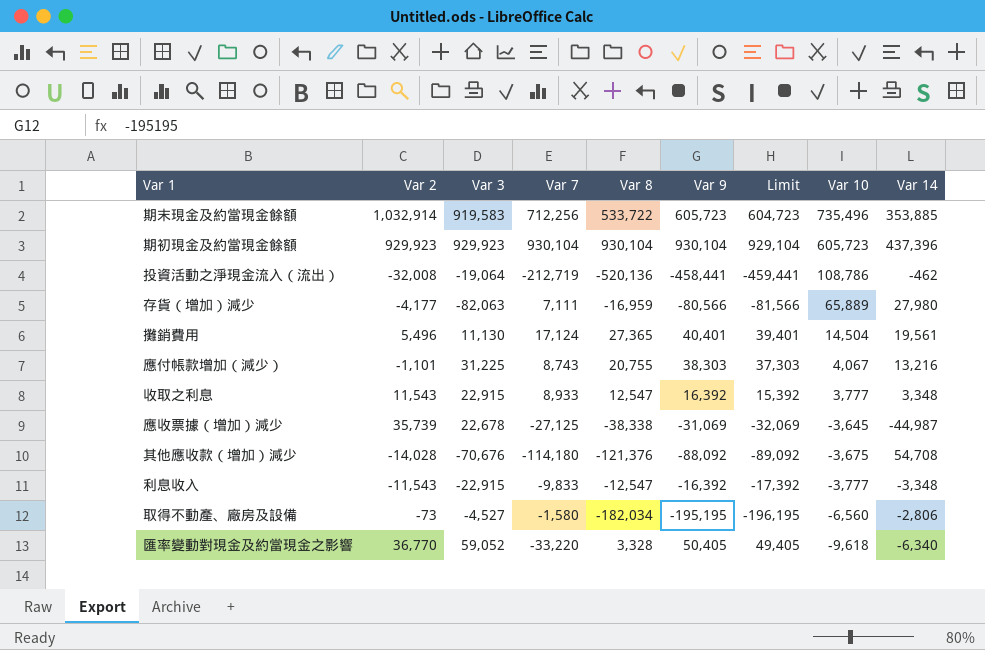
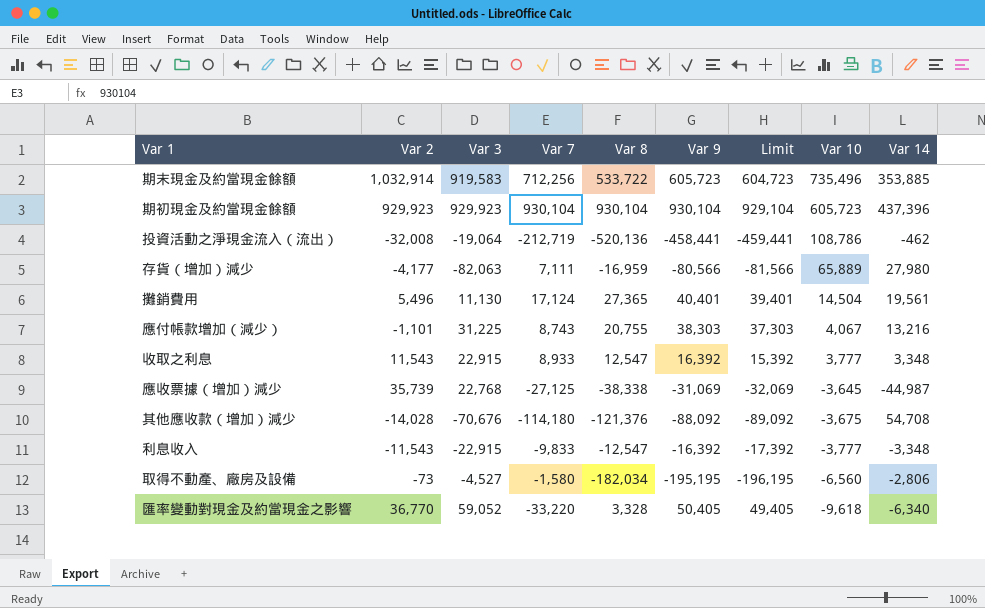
應收票據（增加）減少 | Var 3: 22,678 -> 22,768

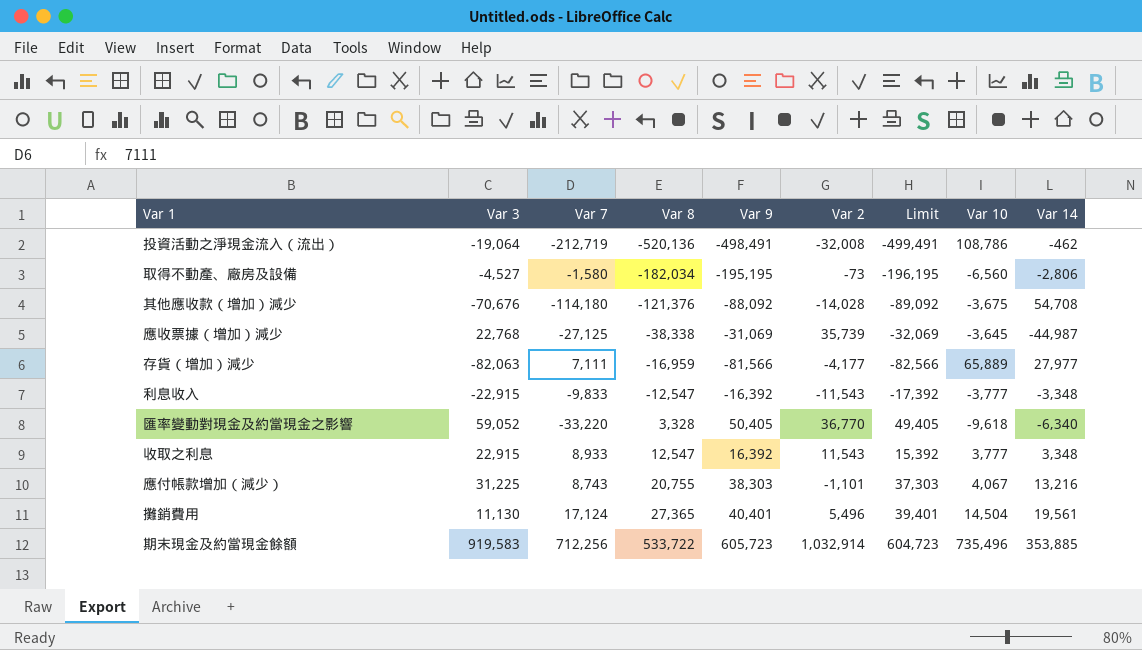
row order: Var 10 descending -> Var 8 ascending
column Var 2 | position: 2 -> 6
row 期初現金及約當現金餘額: 929,923 | 929,923 | 930,104 | 930,104 | 930,104 | 929,104 | 605,723 | 437,396 -> none
投資活動之淨現金流入（流出） | Var 9: -458,441 -> -498,491
投資活動之淨現金流入（流出） | Limit: -459,441 -> -499,491
存貨（增加）減少 | Var 9: -80,566 -> -81,566
存貨（增加）減少 | Limit: -81,566 -> -82,566
存貨（增加）減少 | Var 14: 27,980 -> 27,977

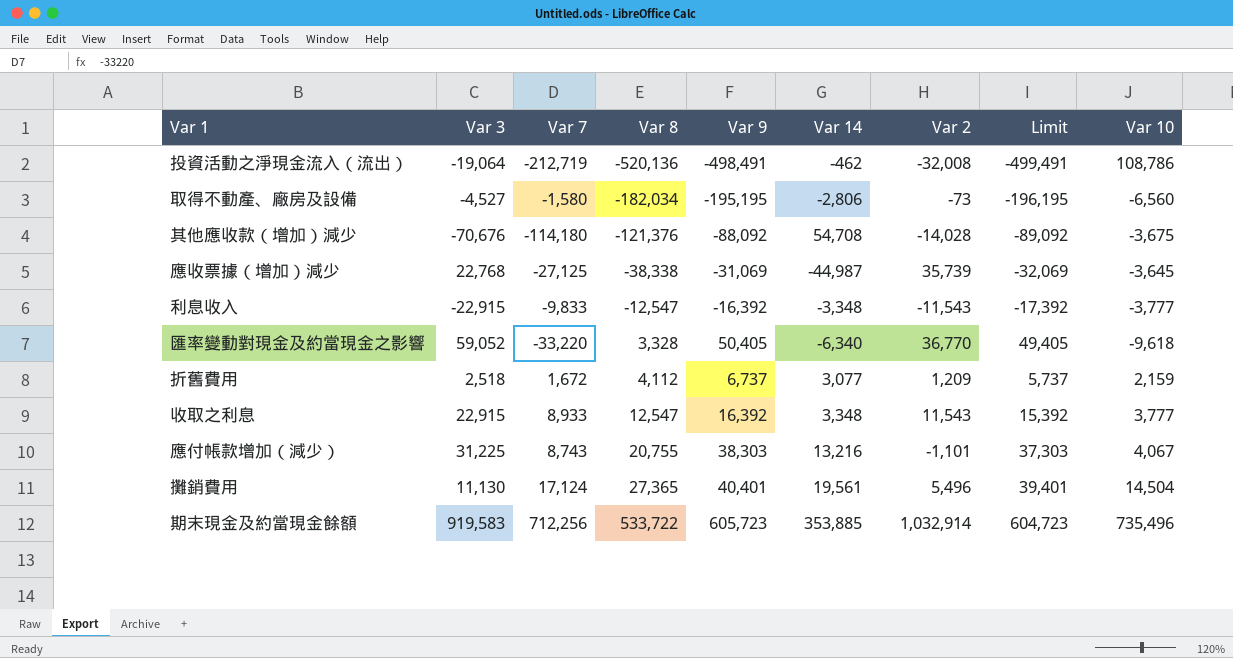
column Var 14 | position: 9 -> 6
row 存貨（增加）減少: -82,063 | 7,111 | -16,959 | -81,566 | -4,177 | -82,566 | 65,889 | 27,977 -> none
row 折舊費用: none -> 2,518 | 1,672 | 4,112 | 6,737 | 3,077 | 1,209 | 5,737 | 2,159

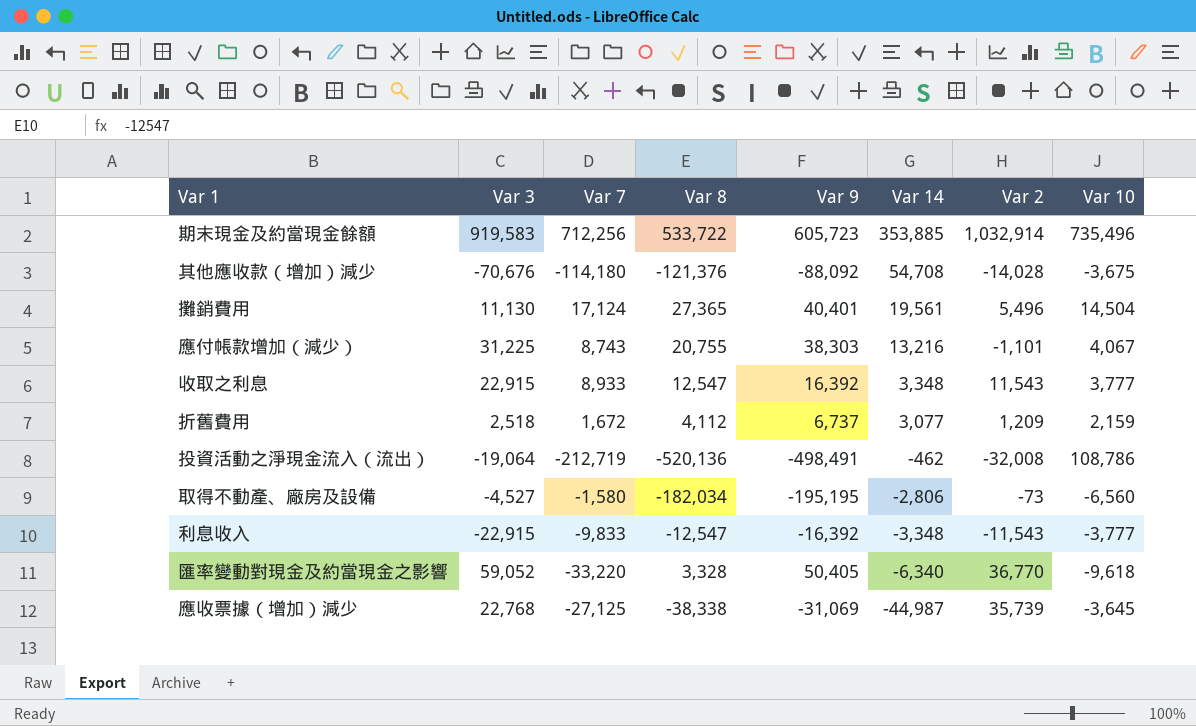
row order: Var 8 ascending -> Var 14 descending
column Limit | formula: [Var 9] - 1000 -> none

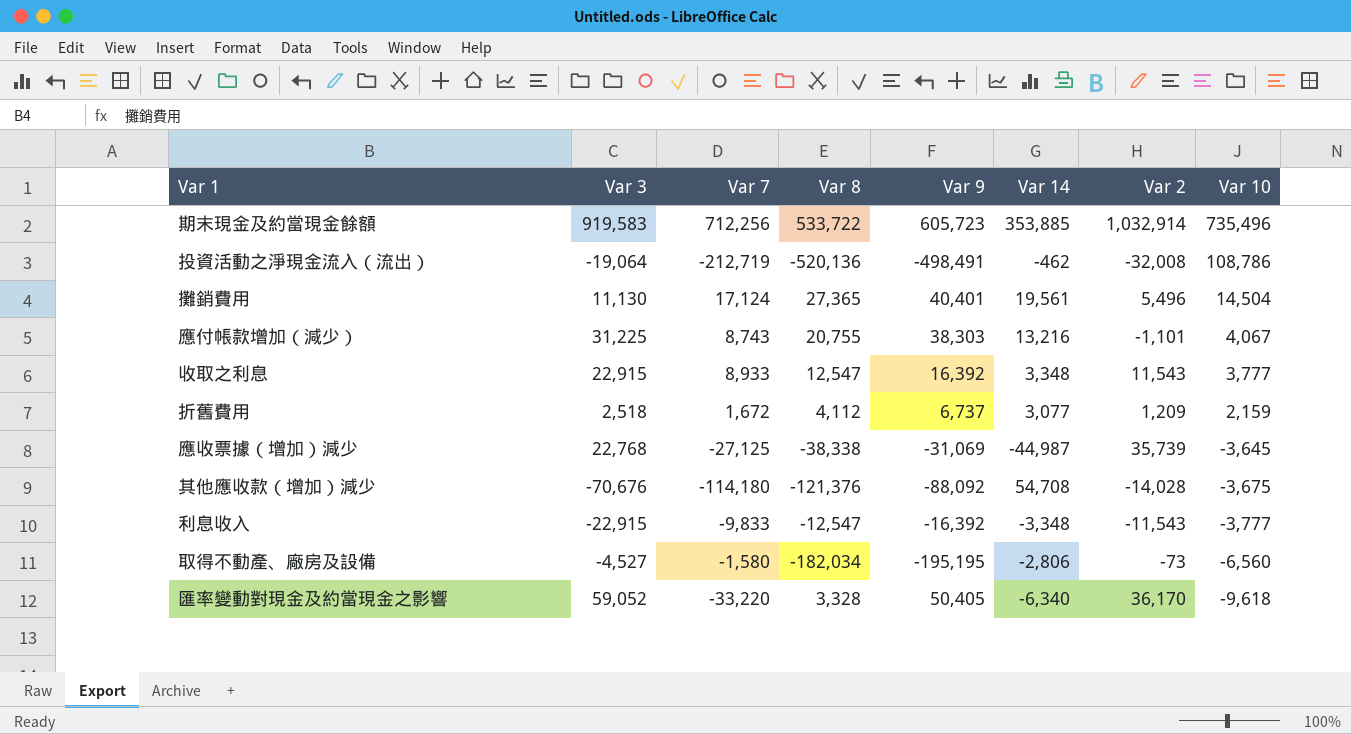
row order: Var 14 descending -> Var 10 descending
匯率變動對現金及約當現金之影響 | Var 2: 36,770 -> 36,170

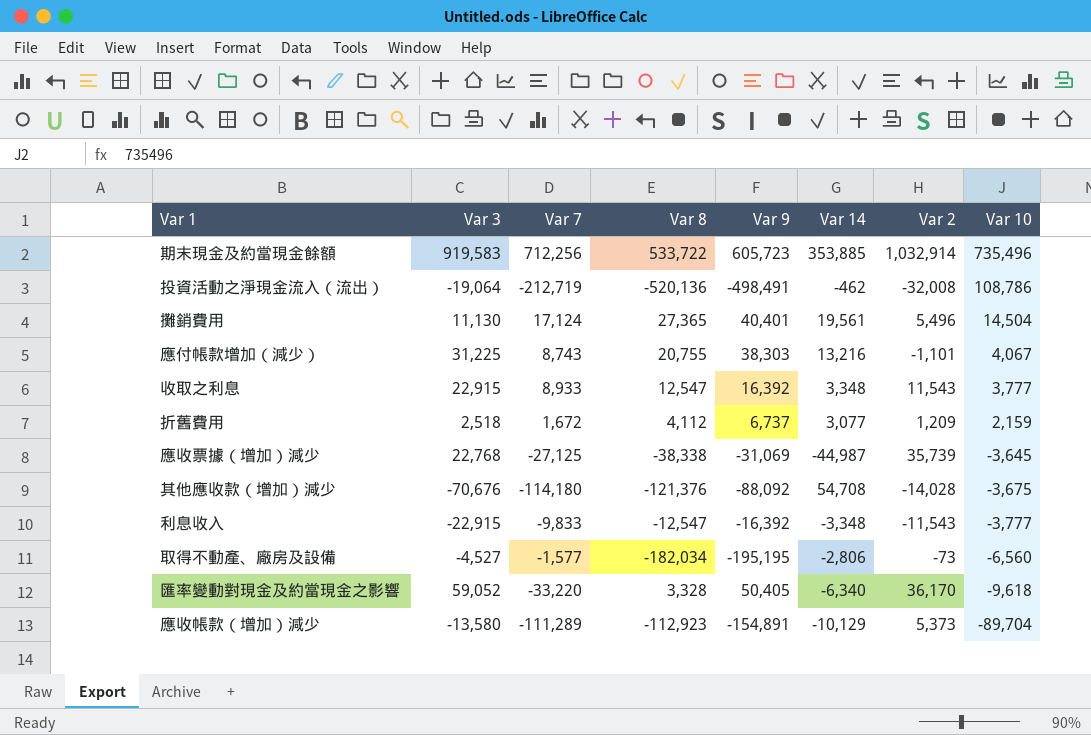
取得不動產、廠房及設備 | Var 7: -1,580 -> -1,577
row 應收帳款（增加）減少: none -> -13,580 | -111,289 | -112,923 | -154,891 | -10,129 | 5,373 | -89,704

